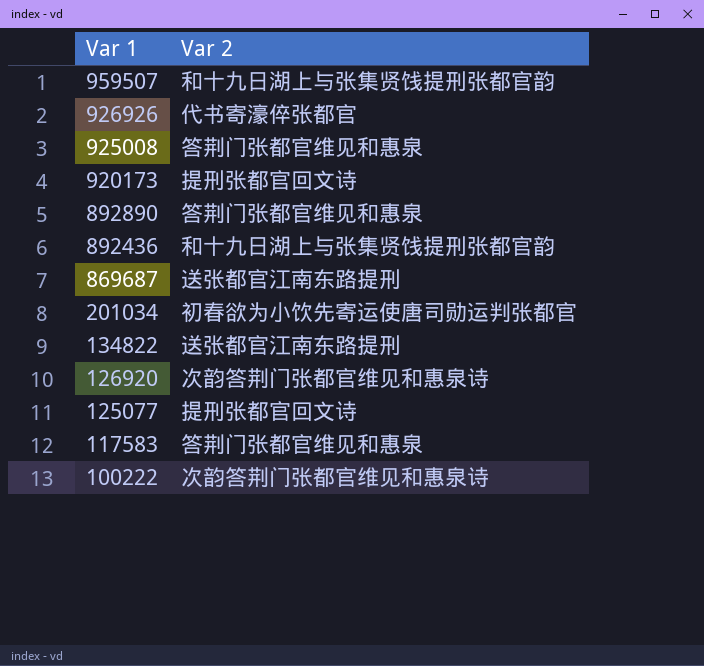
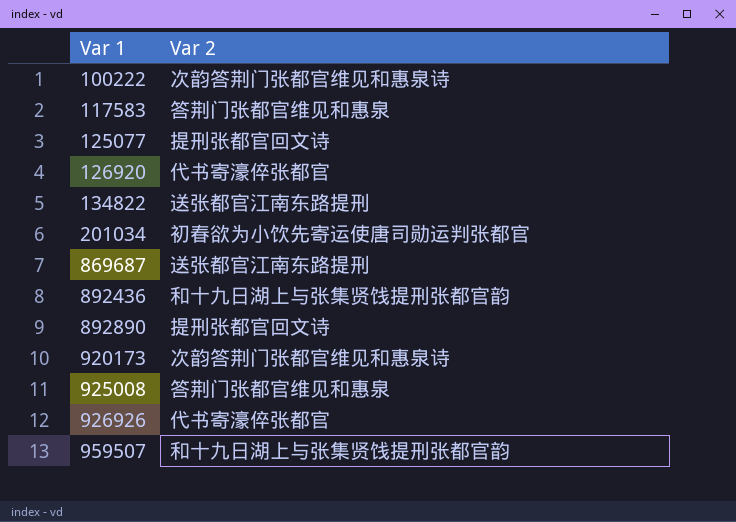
row order: Var 1 descending -> Var 1 ascending
126920 | Var 2: 次韵答荆门张都官维见和惠泉诗 -> 代书寄濠倅张都官
892890 | Var 2: 答荆门张都官维见和惠泉 -> 提刑张都官回文诗
920173 | Var 2: 提刑张都官回文诗 -> 次韵答荆门张都官维见和惠泉诗

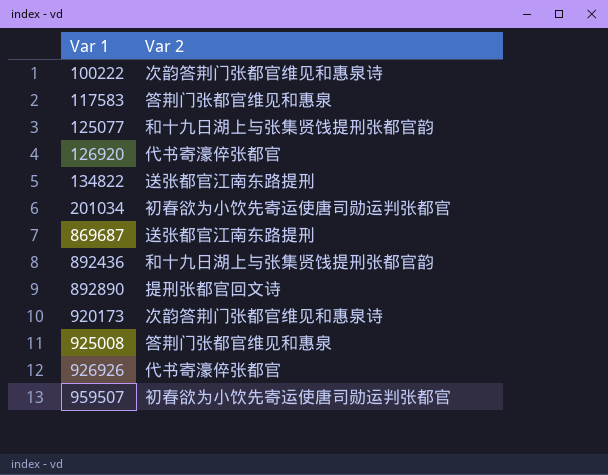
125077 | Var 2: 提刑张都官回文诗 -> 和十九日湖上与张集贤饯提刑张都官韵
959507 | Var 2: 和十九日湖上与张集贤饯提刑张都官韵 -> 初春欲为小饮先寄运使唐司勋运判张都官

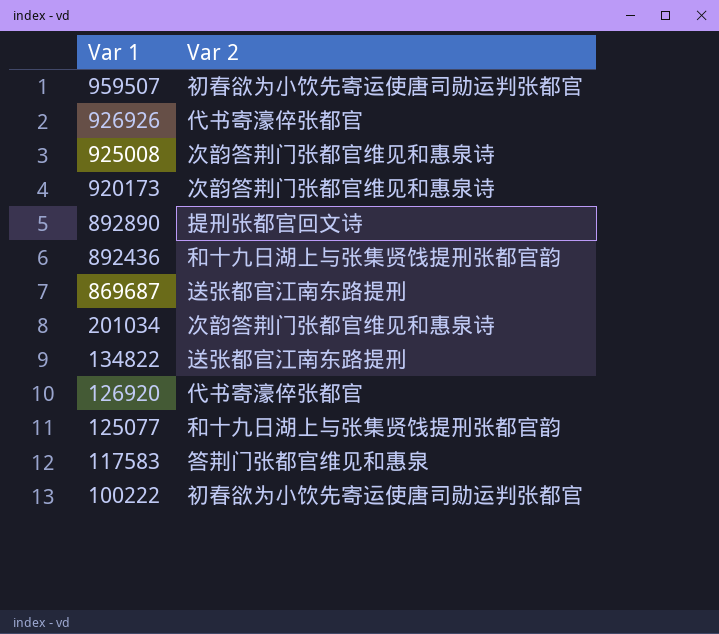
row order: Var 1 ascending -> Var 1 descending
925008 | Var 2: 答荆门张都官维见和惠泉 -> 次韵答荆门张都官维见和惠泉诗
201034 | Var 2: 初春欲为小饮先寄运使唐司勋运判张都官 -> 次韵答荆门张都官维见和惠泉诗
100222 | Var 2: 次韵答荆门张都官维见和惠泉诗 -> 初春欲为小饮先寄运使唐司勋运判张都官

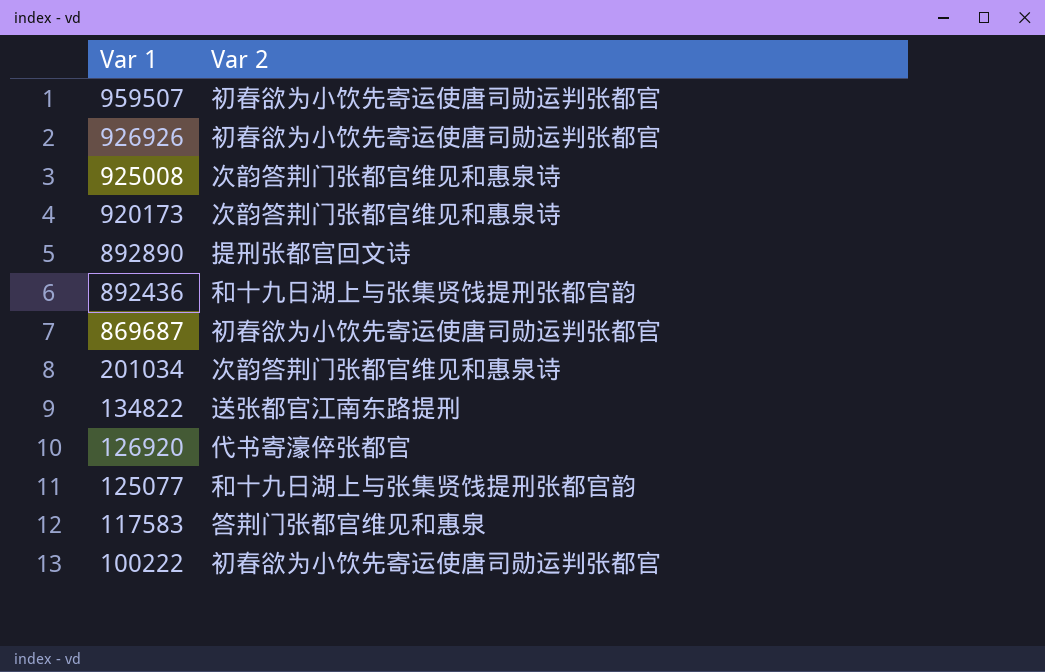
926926 | Var 2: 代书寄濠倅张都官 -> 初春欲为小饮先寄运使唐司勋运判张都官
869687 | Var 2: 送张都官江南东路提刑 -> 初春欲为小饮先寄运使唐司勋运判张都官

